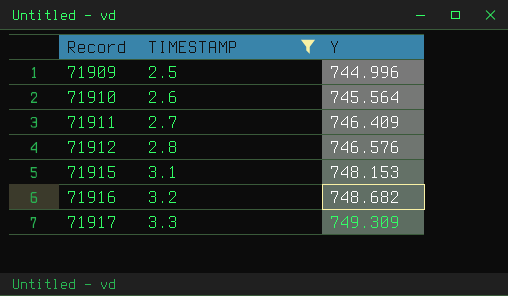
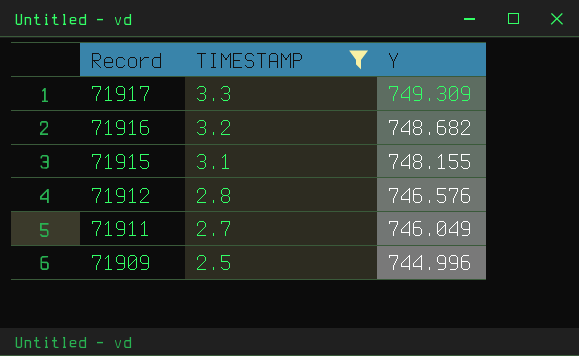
row order: Record ascending -> Record descending
row 71910: 2.6 | 745.564 -> none
71915 | Y: 748.153 -> 748.155
71911 | Y: 746.409 -> 746.049

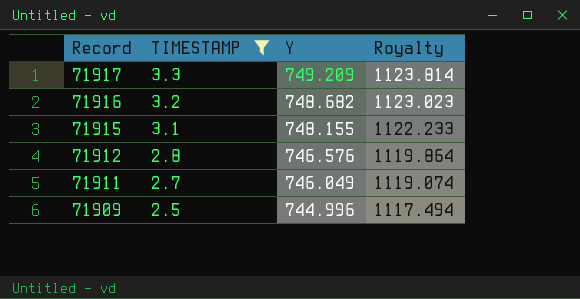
column Royalty | formula: none -> [Y] * 1.5
71917 | Y: 749.309 -> 749.209

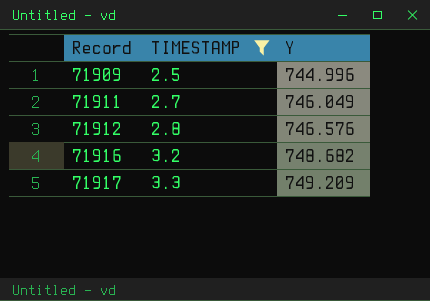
row order: Record descending -> Record ascending
column Royalty | formula: [Y] * 1.5 -> none
row 71915: 3.1 | 748.155 | 1122.233 -> none

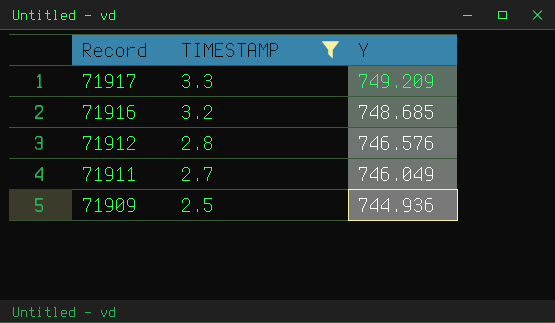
row order: Record ascending -> Record descending
71916 | Y: 748.682 -> 748.685
71909 | Y: 744.996 -> 744.936

